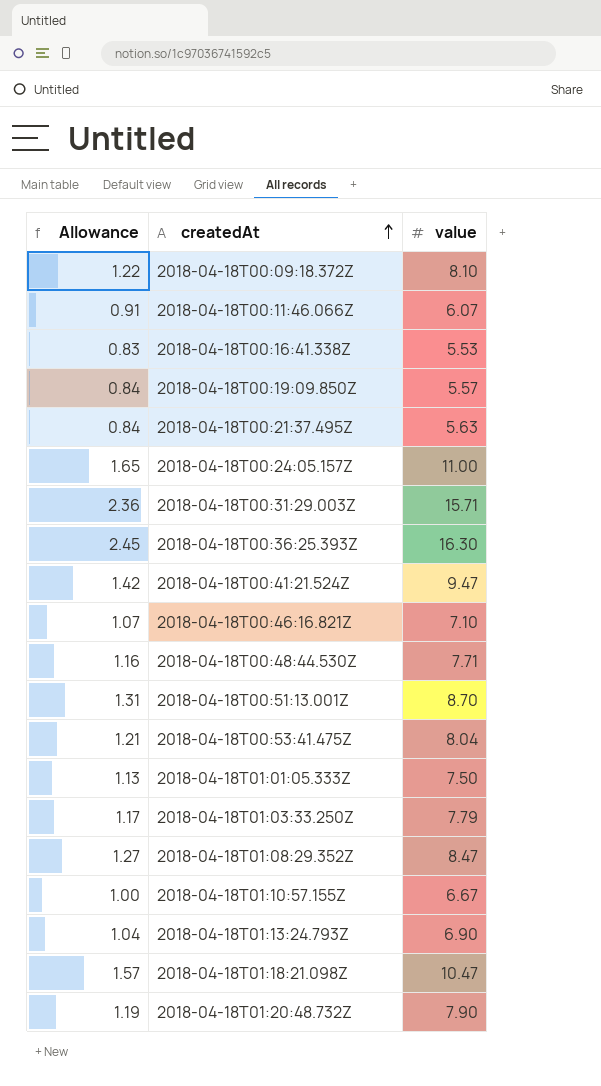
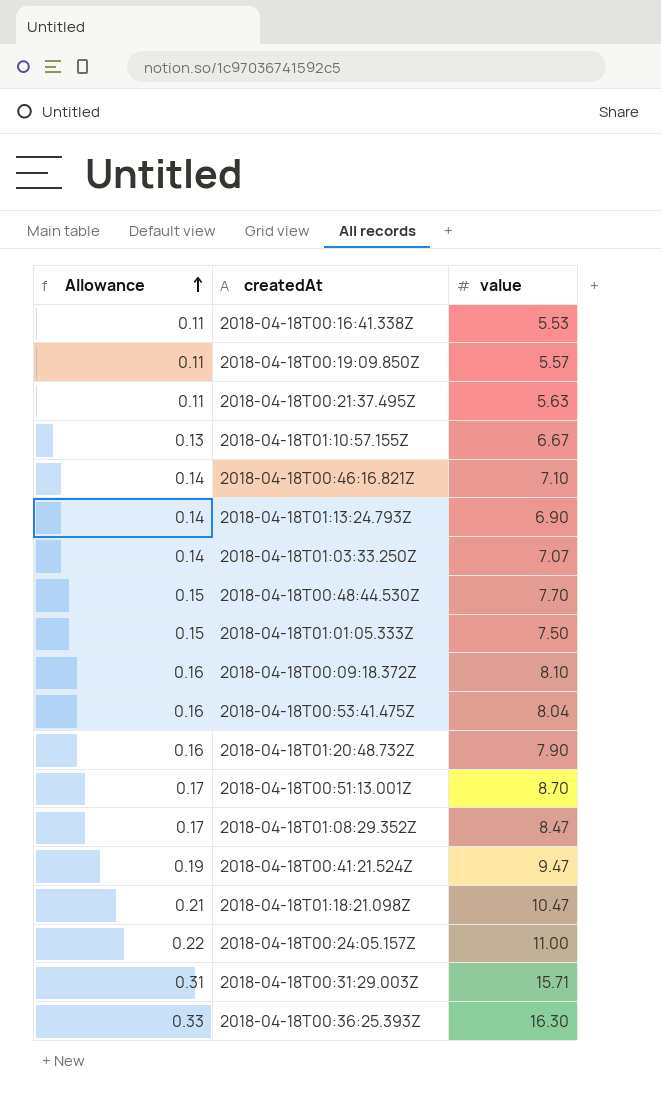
row order: createdAt ascending -> Allowance ascending
column Allowance | formula: [value] * 0.15 -> [value] * 0.02
row 2018-04-18T00:11:46.066Z: 0.91 | 6.07 -> none
2018-04-18T01:03:33.250Z | value: 7.79 -> 7.07
2018-04-18T00:48:44.530Z | value: 7.71 -> 7.70

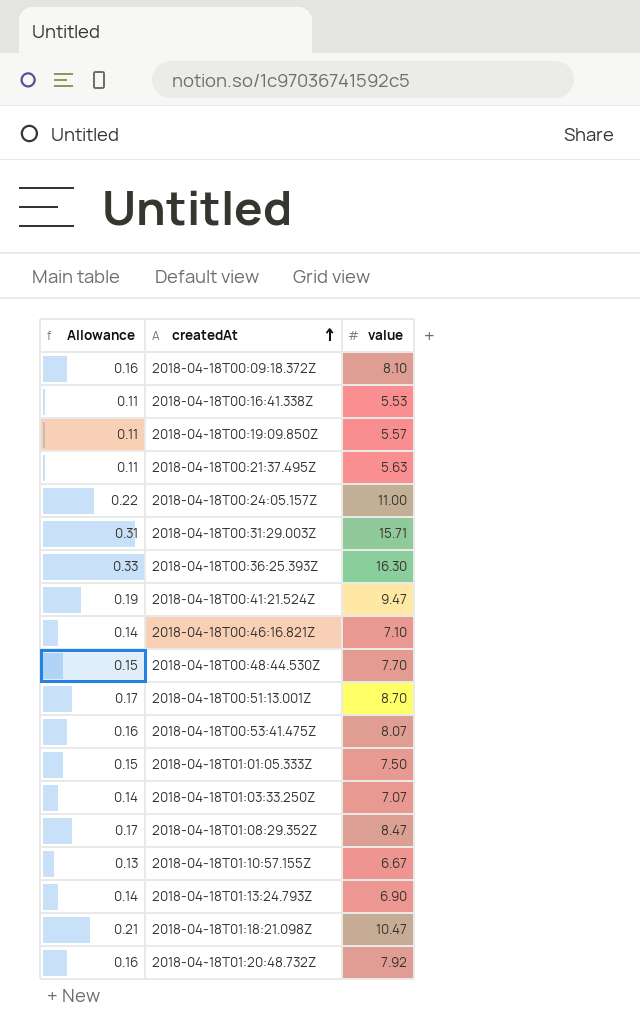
row order: Allowance ascending -> createdAt ascending
2018-04-18T00:53:41.475Z | value: 8.04 -> 8.07
2018-04-18T01:20:48.732Z | value: 7.90 -> 7.92

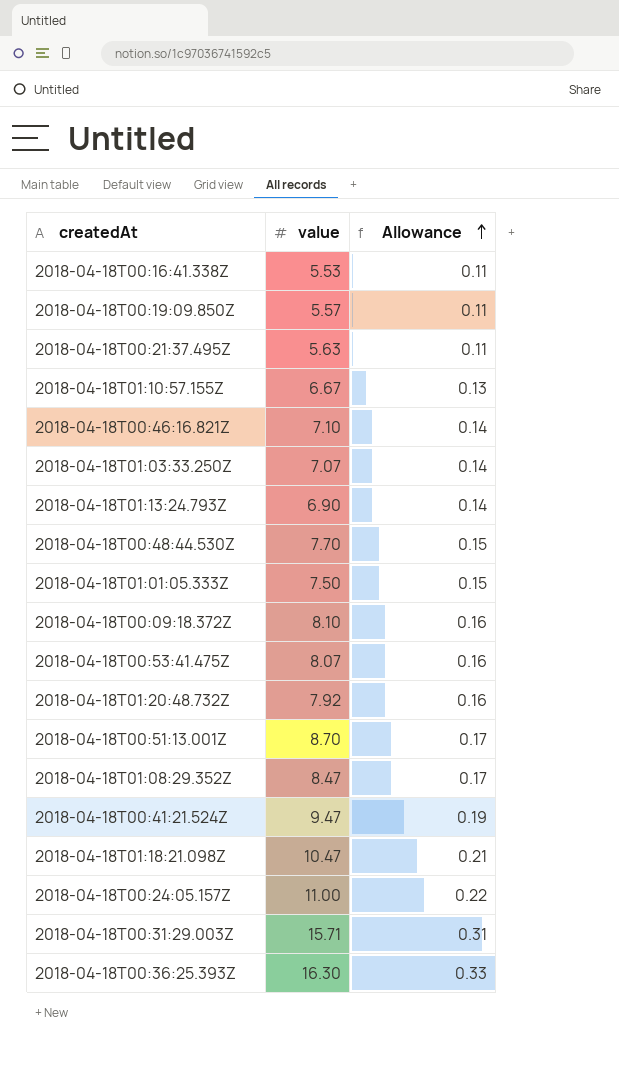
row order: createdAt ascending -> Allowance ascending
column Allowance | position: 1 -> 3

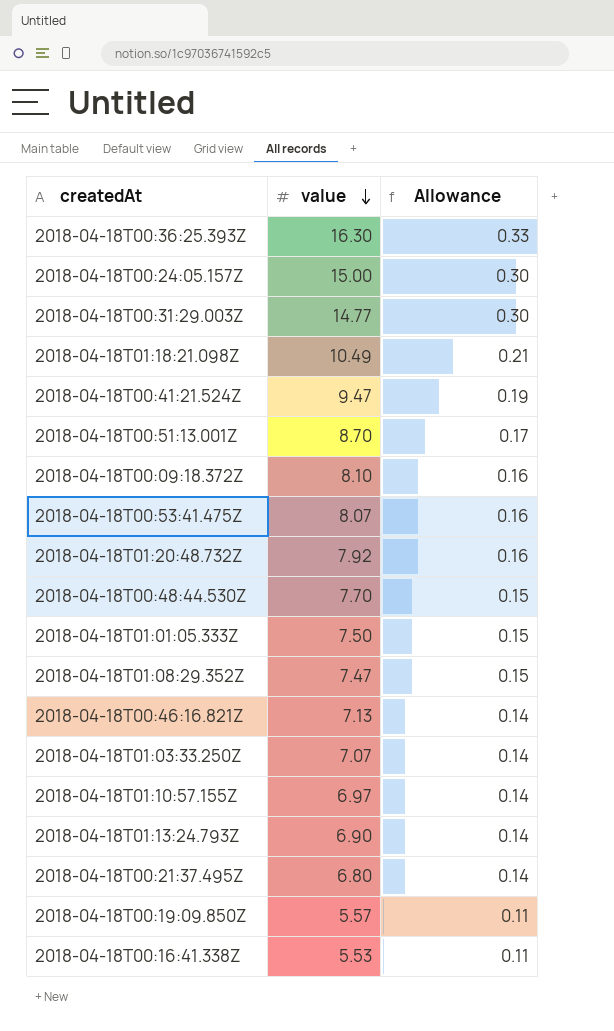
row order: Allowance ascending -> value descending
2018-04-18T00:24:05.157Z | value: 11.00 -> 15.00
2018-04-18T00:24:05.157Z | Allowance: 0.22 -> 0.30
2018-04-18T00:31:29.003Z | value: 15.71 -> 14.77
2018-04-18T00:31:29.003Z | Allowance: 0.31 -> 0.30
2018-04-18T01:18:21.098Z | value: 10.47 -> 10.49
2018-04-18T01:08:29.352Z | value: 8.47 -> 7.47
2018-04-18T01:08:29.352Z | Allowance: 0.17 -> 0.15
2018-04-18T00:46:16.821Z | value: 7.10 -> 7.13
2018-04-18T01:10:57.155Z | value: 6.67 -> 6.97
2018-04-18T01:10:57.155Z | Allowance: 0.13 -> 0.14
2018-04-18T00:21:37.495Z | value: 5.63 -> 6.80
2018-04-18T00:21:37.495Z | Allowance: 0.11 -> 0.14

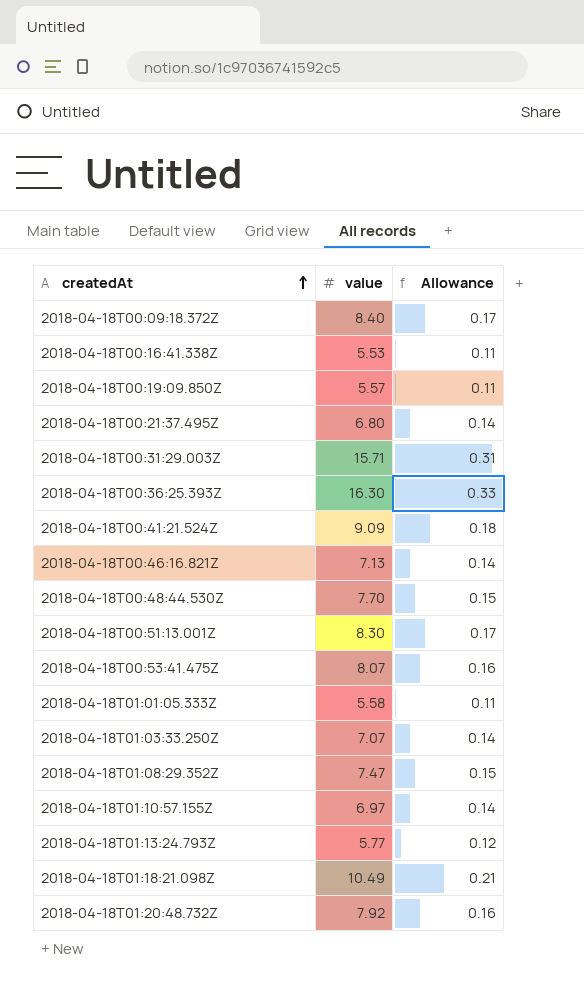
row order: value descending -> createdAt ascending
row 2018-04-18T00:24:05.157Z: 15.00 | 0.30 -> none
2018-04-18T00:09:18.372Z | value: 8.10 -> 8.40
2018-04-18T00:09:18.372Z | Allowance: 0.16 -> 0.17
2018-04-18T00:31:29.003Z | value: 14.77 -> 15.71
2018-04-18T00:31:29.003Z | Allowance: 0.30 -> 0.31
2018-04-18T00:41:21.524Z | value: 9.47 -> 9.09
2018-04-18T00:41:21.524Z | Allowance: 0.19 -> 0.18
2018-04-18T00:51:13.001Z | value: 8.70 -> 8.30
2018-04-18T01:01:05.333Z | value: 7.50 -> 5.58
2018-04-18T01:01:05.333Z | Allowance: 0.15 -> 0.11
2018-04-18T01:13:24.793Z | value: 6.90 -> 5.77
2018-04-18T01:13:24.793Z | Allowance: 0.14 -> 0.12

